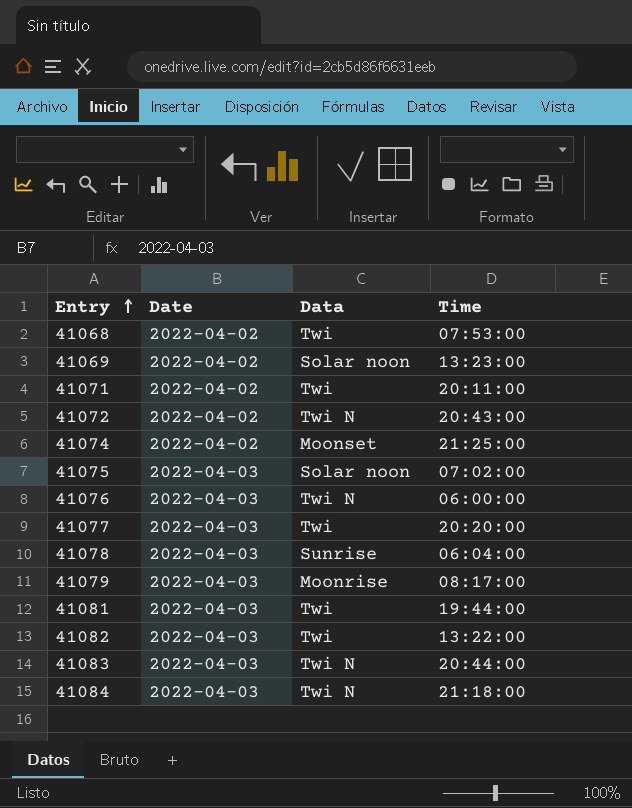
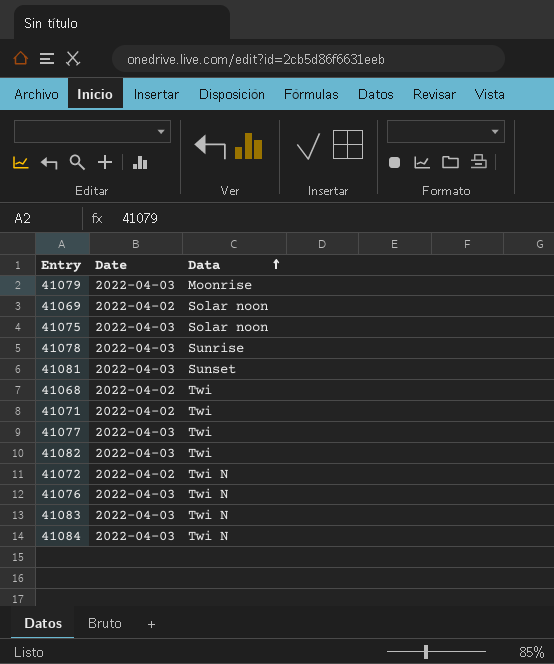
row order: Entry ascending -> Data ascending
column Time | position: 4 -> none
row 41074: 2022-04-02 | Moonset | 21:25:00 -> none
41081 | Data: Twi -> Sunset

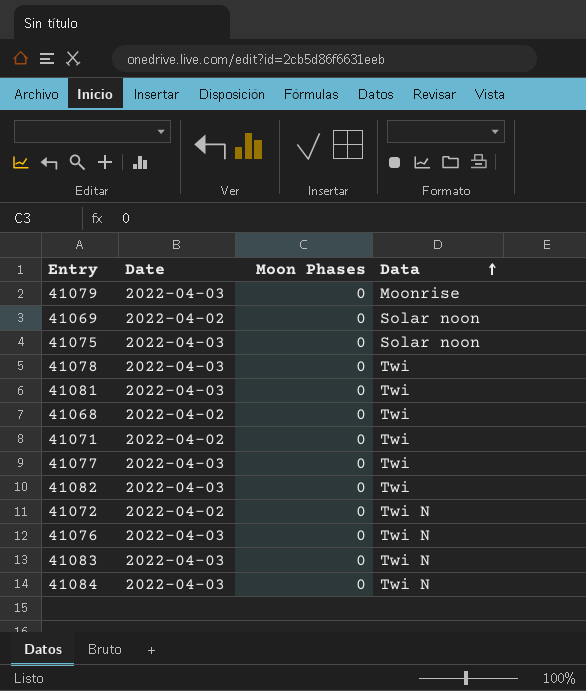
column Moon Phases | position: none -> 3
41078 | Data: Sunrise -> Twi
41081 | Data: Sunset -> Twi

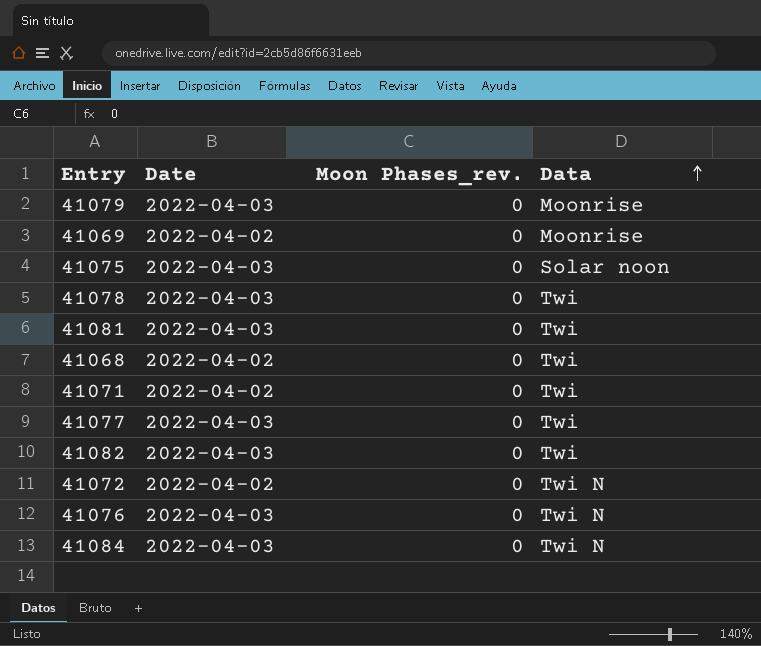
column name: Moon Phases -> Moon Phases_rev.
row 41083: 2022-04-03 | 0 | Twi N -> none
41069 | Data: Solar noon -> Moonrise

